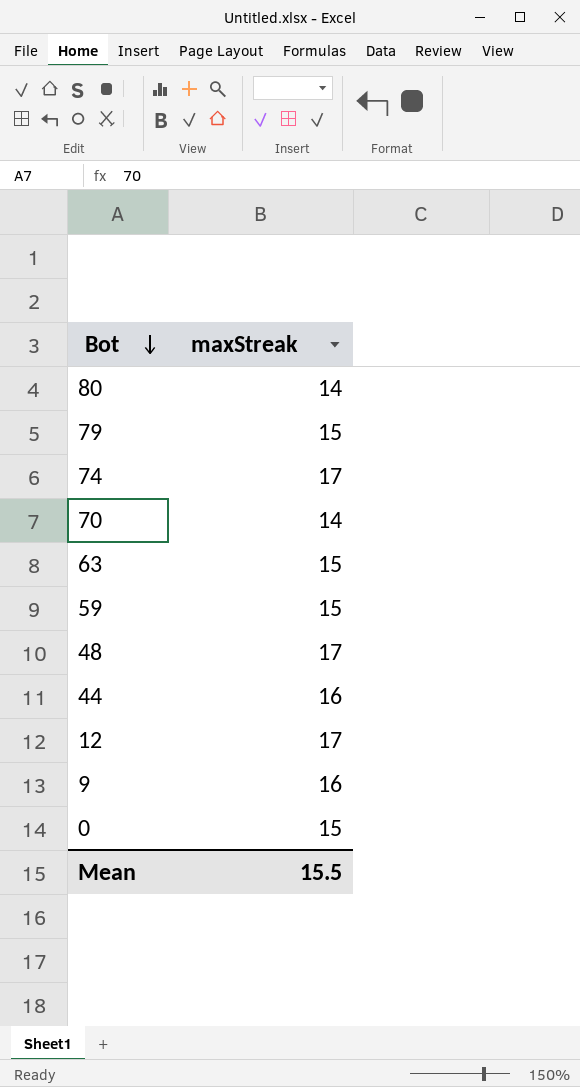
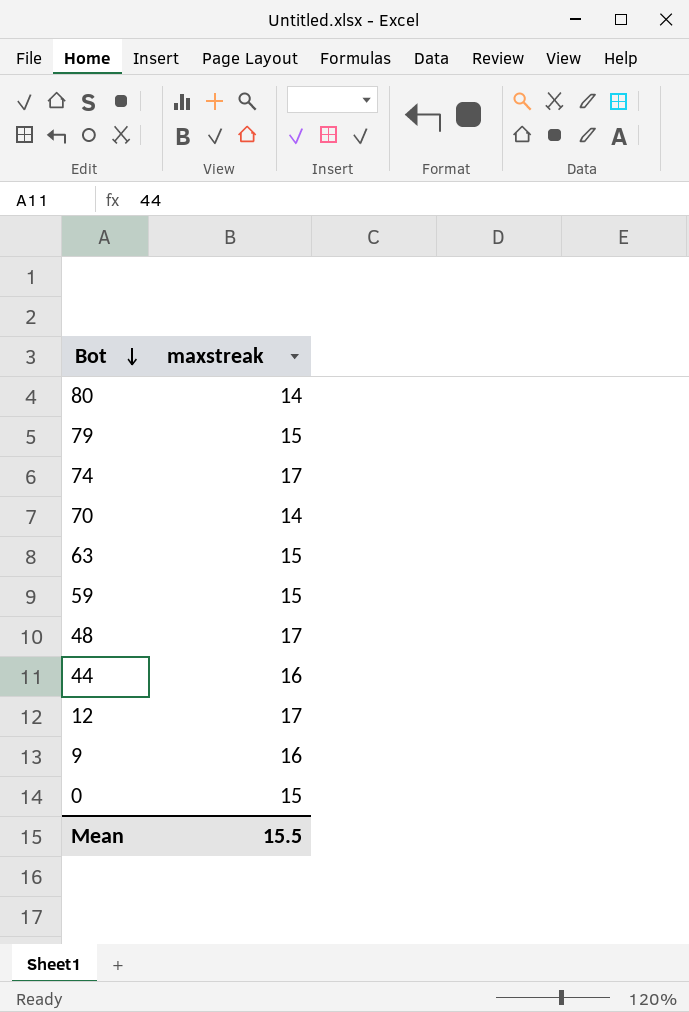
column name: maxStreak -> maxstreak

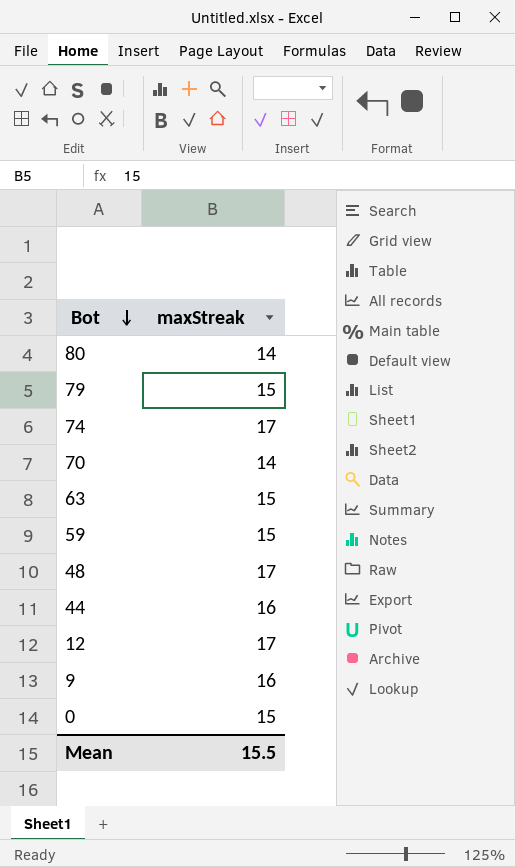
column name: maxstreak -> maxStreak

